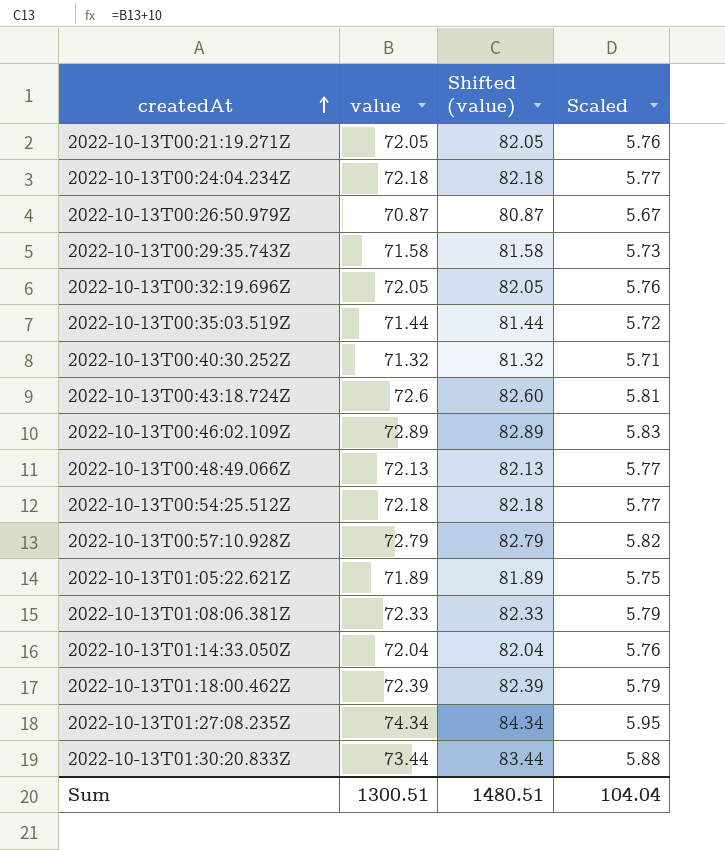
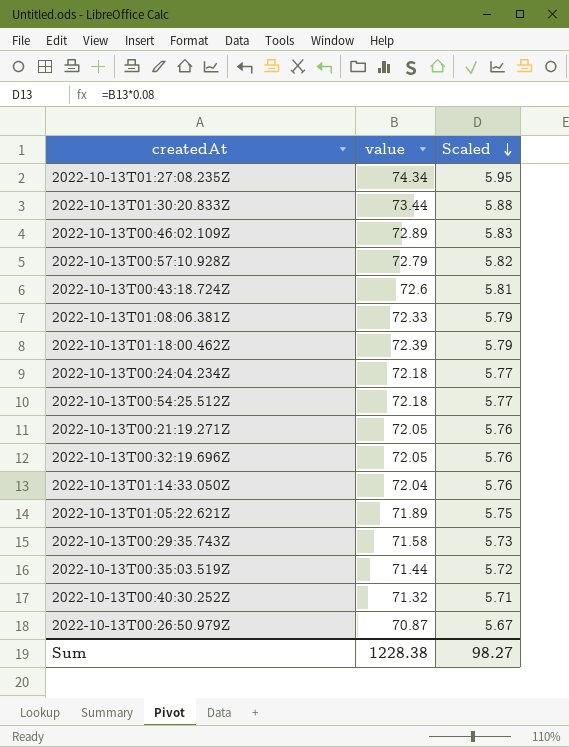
row order: createdAt ascending -> Scaled descending
column Shifted (value) | formula: [value] + 10 -> none
row 2022-10-13T00:48:49.066Z: 72.13 | 82.13 | 5.77 -> none
Sum | value: 1300.51 -> 1228.38
Sum | Scaled: 104.04 -> 98.27

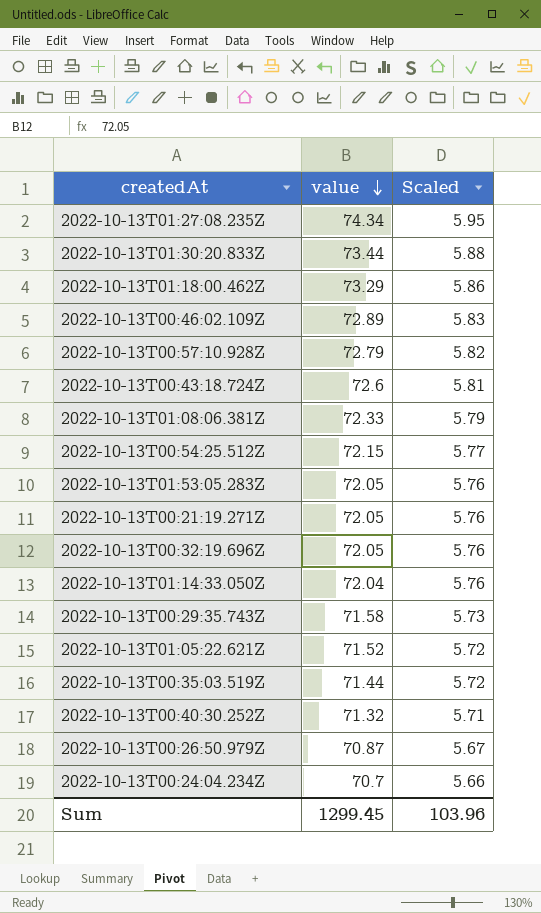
row order: Scaled descending -> value descending
2022-10-13T01:18:00.462Z | value: 72.39 -> 73.29
2022-10-13T01:18:00.462Z | Scaled: 5.79 -> 5.86
2022-10-13T00:54:25.512Z | value: 72.18 -> 72.15
row 2022-10-13T01:53:05.283Z: none -> 72.05 | 5.76
2022-10-13T01:05:22.621Z | value: 71.89 -> 71.52
2022-10-13T01:05:22.621Z | Scaled: 5.75 -> 5.72
2022-10-13T00:24:04.234Z | value: 72.18 -> 70.7
2022-10-13T00:24:04.234Z | Scaled: 5.77 -> 5.66
Sum | value: 1228.38 -> 1299.45
Sum | Scaled: 98.27 -> 103.96

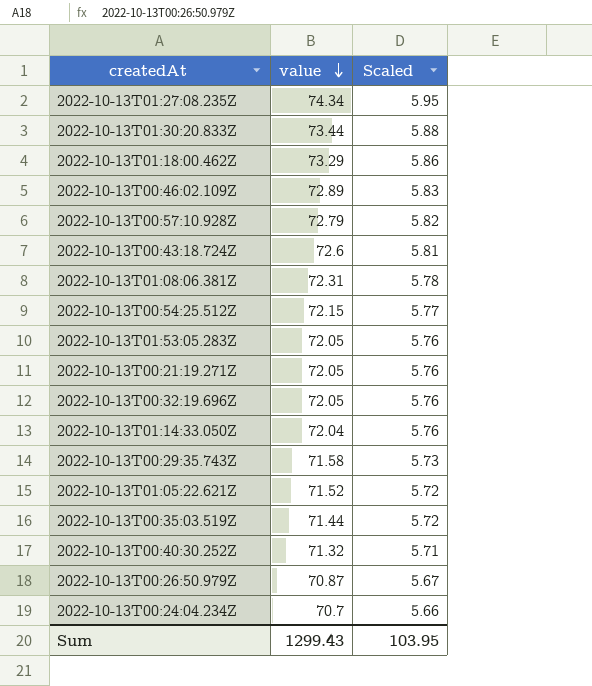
2022-10-13T01:08:06.381Z | value: 72.33 -> 72.31
2022-10-13T01:08:06.381Z | Scaled: 5.79 -> 5.78
Sum | value: 1299.45 -> 1299.43
Sum | Scaled: 103.96 -> 103.95

